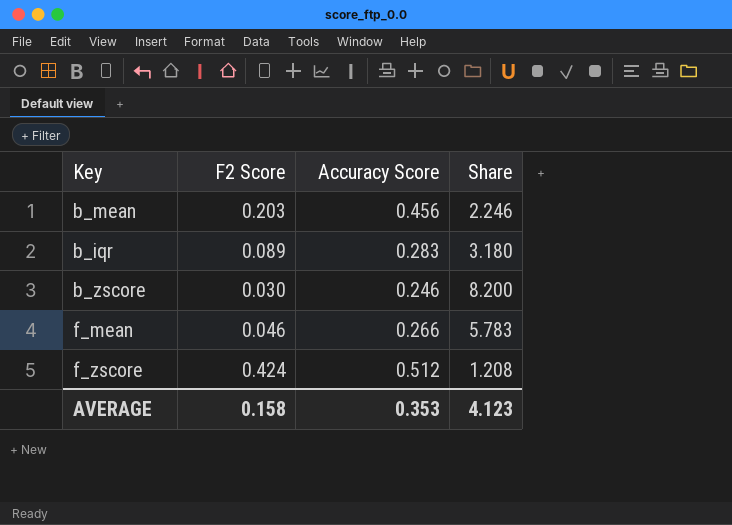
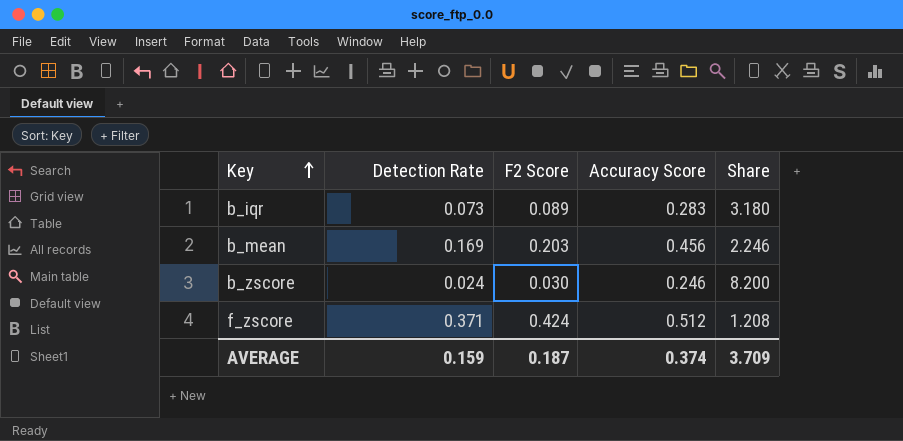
row order: none -> Key ascending
column Detection Rate | position: none -> 2
row f_mean: 0.046 | 0.266 | 5.783 -> none
AVERAGE | F2 Score: 0.158 -> 0.187
AVERAGE | Accuracy Score: 0.353 -> 0.374
AVERAGE | Share: 4.123 -> 3.709

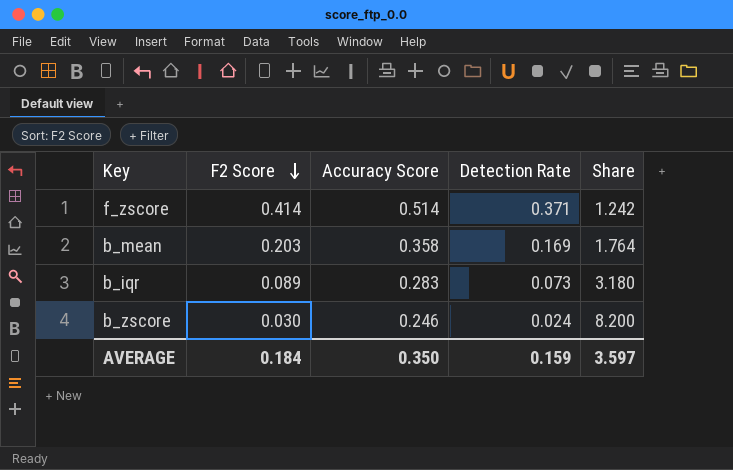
row order: Key ascending -> F2 Score descending
column Detection Rate | position: 2 -> 4
f_zscore | F2 Score: 0.424 -> 0.414
f_zscore | Accuracy Score: 0.512 -> 0.514
f_zscore | Share: 1.208 -> 1.242
b_mean | Accuracy Score: 0.456 -> 0.358
b_mean | Share: 2.246 -> 1.764
AVERAGE | F2 Score: 0.187 -> 0.184
AVERAGE | Accuracy Score: 0.374 -> 0.350
AVERAGE | Share: 3.709 -> 3.597

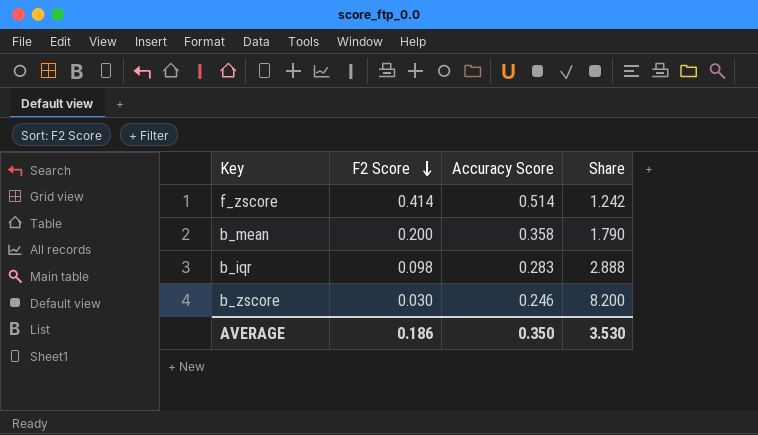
column Detection Rate | position: 4 -> none
b_mean | F2 Score: 0.203 -> 0.200
b_mean | Share: 1.764 -> 1.790
b_iqr | F2 Score: 0.089 -> 0.098
b_iqr | Share: 3.180 -> 2.888
AVERAGE | F2 Score: 0.184 -> 0.186
AVERAGE | Share: 3.597 -> 3.530

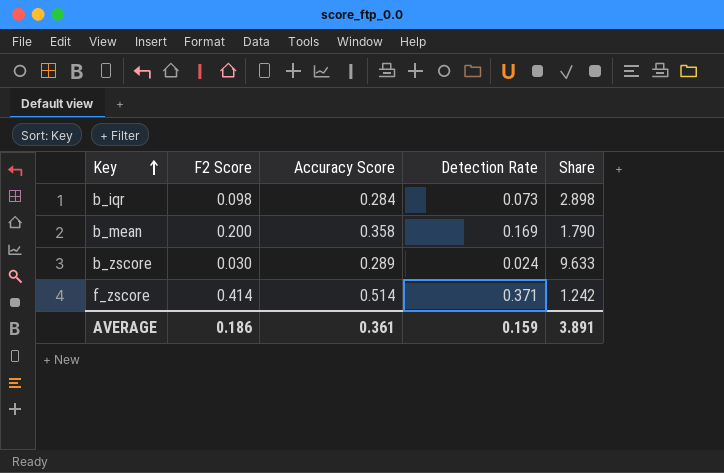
row order: F2 Score descending -> Key ascending
column Detection Rate | position: none -> 4
b_iqr | Accuracy Score: 0.283 -> 0.284
b_iqr | Share: 2.888 -> 2.898
b_zscore | Accuracy Score: 0.246 -> 0.289
b_zscore | Share: 8.200 -> 9.633
AVERAGE | Accuracy Score: 0.350 -> 0.361
AVERAGE | Share: 3.530 -> 3.891

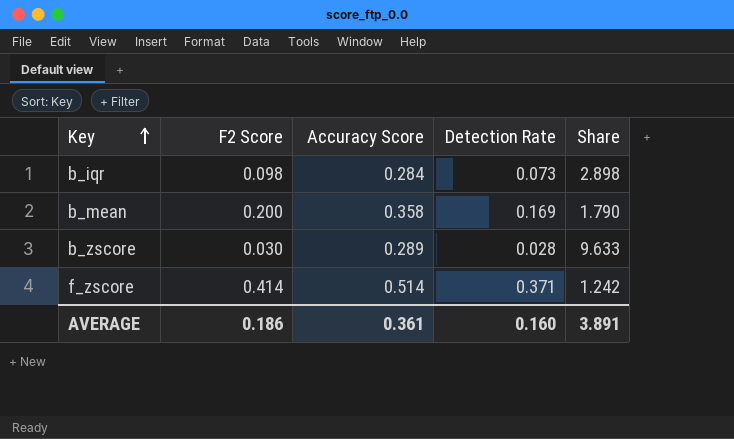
b_zscore | Detection Rate: 0.024 -> 0.028
AVERAGE | Detection Rate: 0.159 -> 0.160

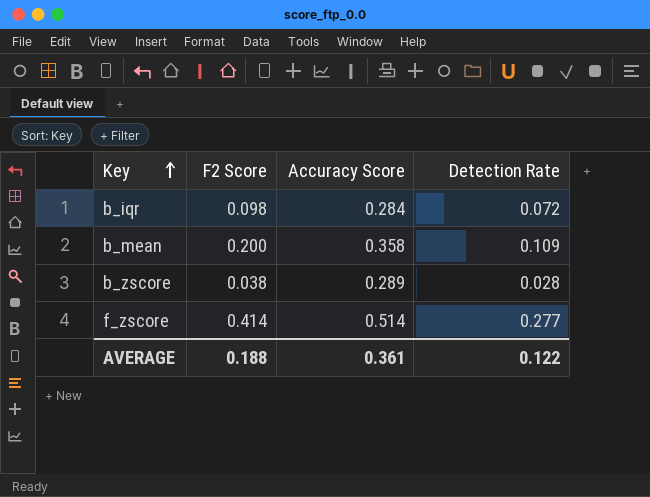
column Share | formula: [Accuracy Score] / [F2 Score] -> none
b_iqr | Detection Rate: 0.073 -> 0.072
b_mean | Detection Rate: 0.169 -> 0.109
b_zscore | F2 Score: 0.030 -> 0.038
f_zscore | Detection Rate: 0.371 -> 0.277
AVERAGE | F2 Score: 0.186 -> 0.188
AVERAGE | Detection Rate: 0.160 -> 0.122

